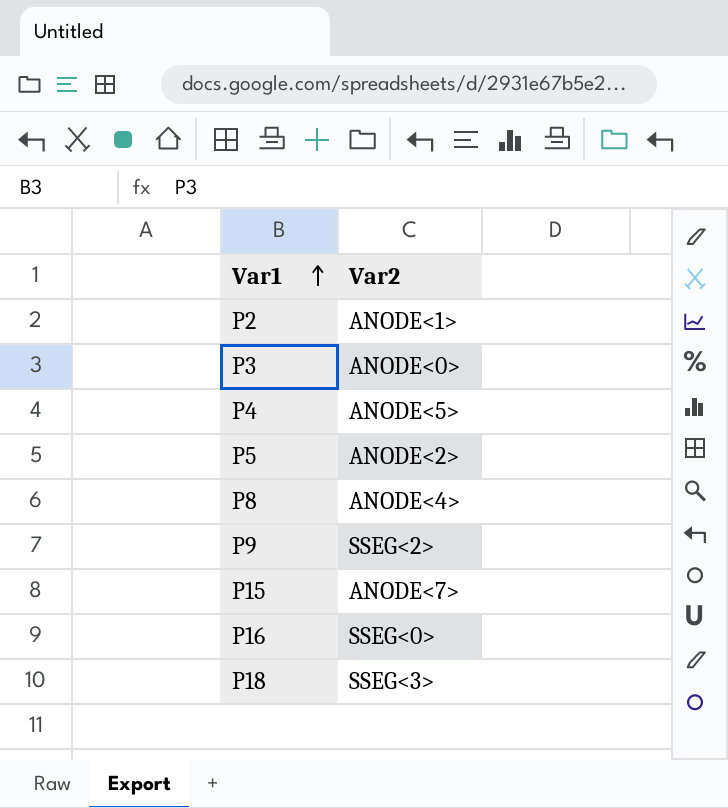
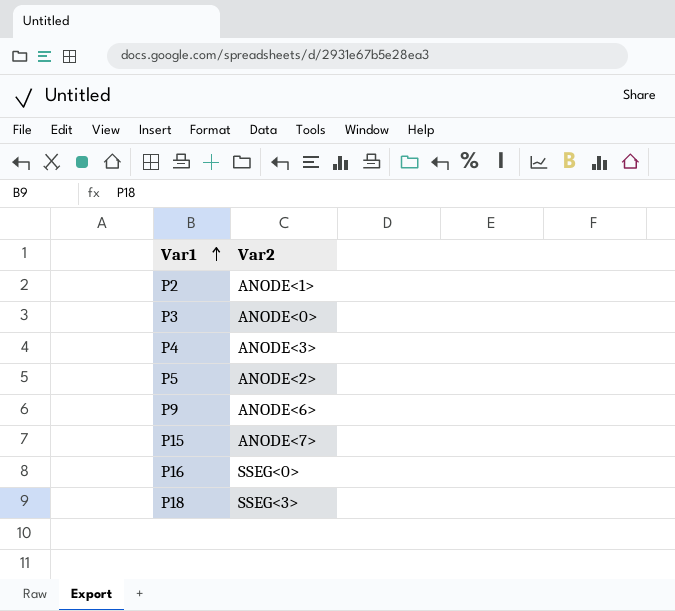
row P8: ANODE<4> -> none
P4 | Var2: ANODE<5> -> ANODE<3>
P9 | Var2: SSEG<2> -> ANODE<6>

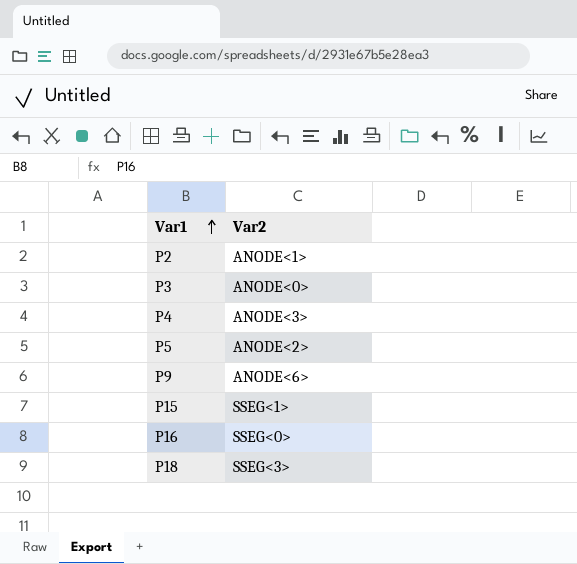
P15 | Var2: ANODE<7> -> SSEG<1>

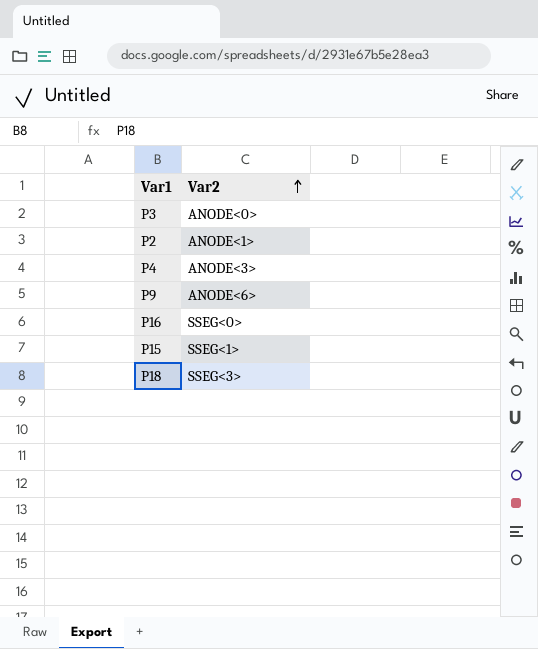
row order: Var1 ascending -> Var2 ascending
row P5: ANODE<2> -> none

